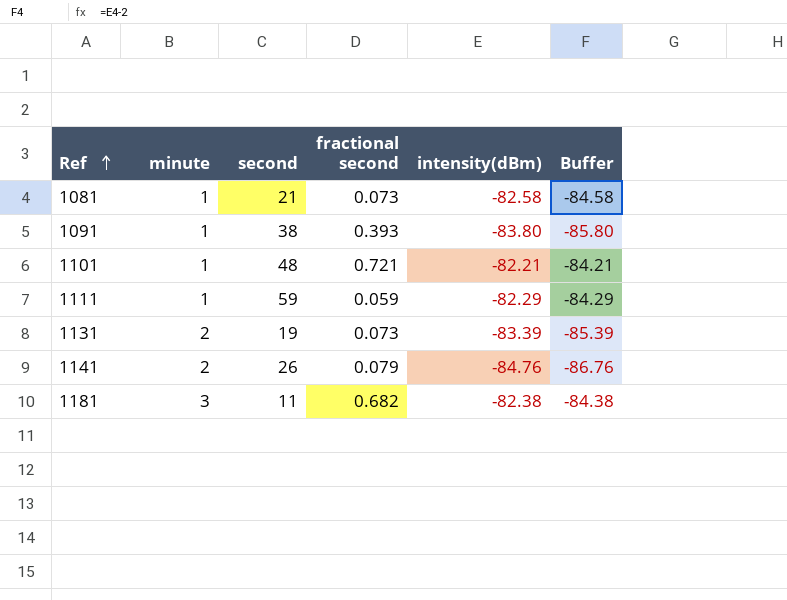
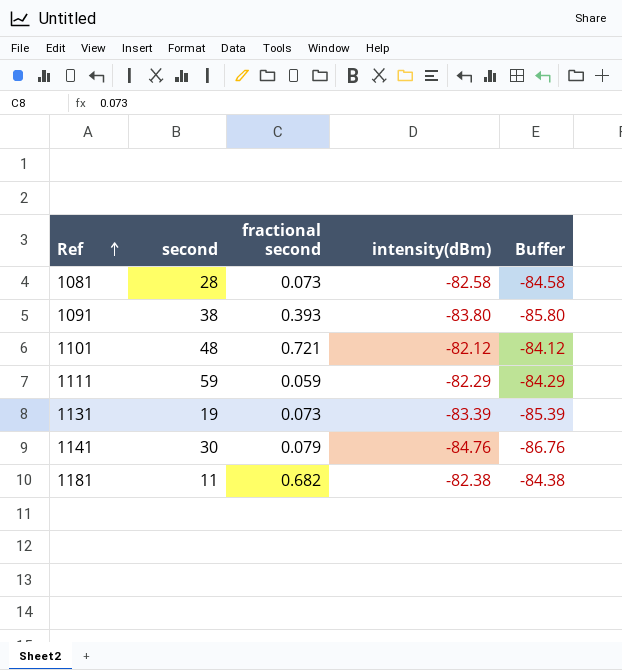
column minute | position: 2 -> none
1081 | second: 21 -> 28
1101 | intensity(dBm): -82.21 -> -82.12
1101 | Buffer: -84.21 -> -84.12
1141 | second: 26 -> 30

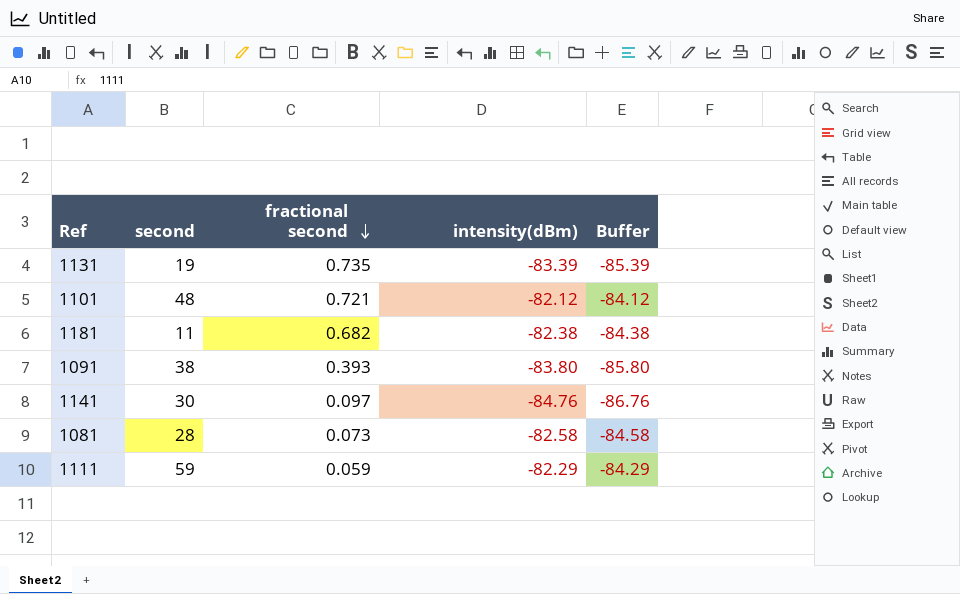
row order: Ref ascending -> fractional second descending
1131 | fractional second: 0.073 -> 0.735
1141 | fractional second: 0.079 -> 0.097

